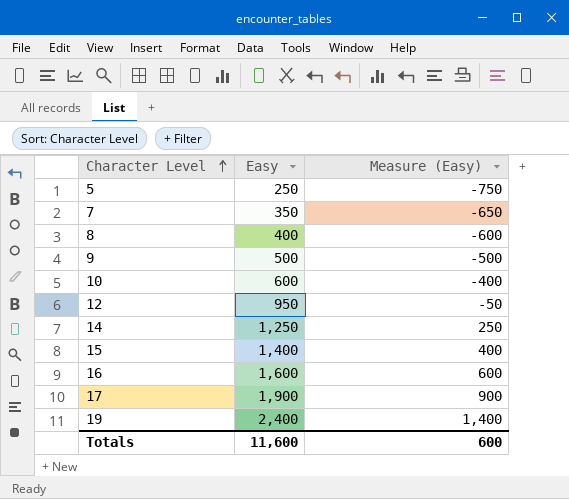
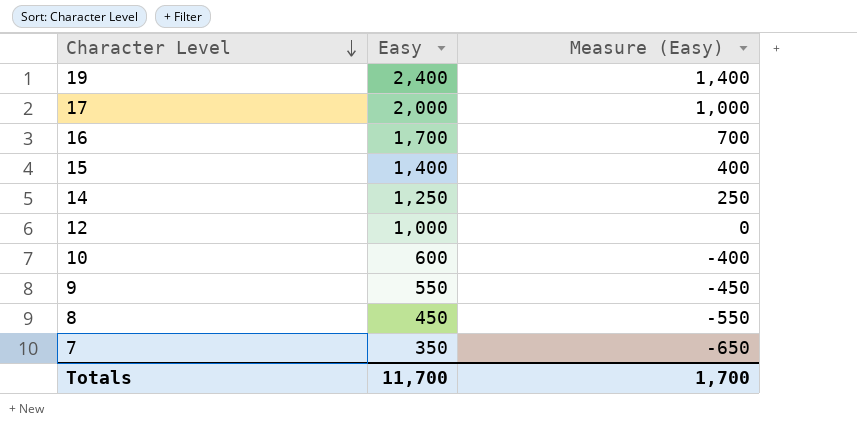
row order: Character Level ascending -> Character Level descending
row 5: 250 | -750 -> none
17 | Easy: 1,900 -> 2,000
17 | Measure (Easy): 900 -> 1,000
16 | Easy: 1,600 -> 1,700
16 | Measure (Easy): 600 -> 700
12 | Easy: 950 -> 1,000
12 | Measure (Easy): -50 -> 0
9 | Easy: 500 -> 550
9 | Measure (Easy): -500 -> -450
8 | Easy: 400 -> 450
8 | Measure (Easy): -600 -> -550
Totals | Easy: 11,600 -> 11,700
Totals | Measure (Easy): 600 -> 1,700

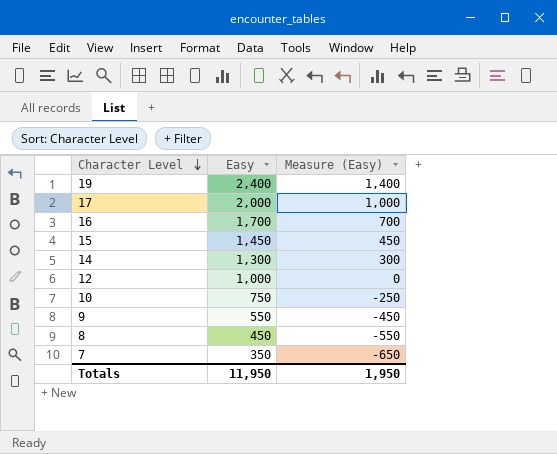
15 | Easy: 1,400 -> 1,450
15 | Measure (Easy): 400 -> 450
14 | Easy: 1,250 -> 1,300
14 | Measure (Easy): 250 -> 300
10 | Easy: 600 -> 750
10 | Measure (Easy): -400 -> -250
Totals | Easy: 11,700 -> 11,950
Totals | Measure (Easy): 1,700 -> 1,950

